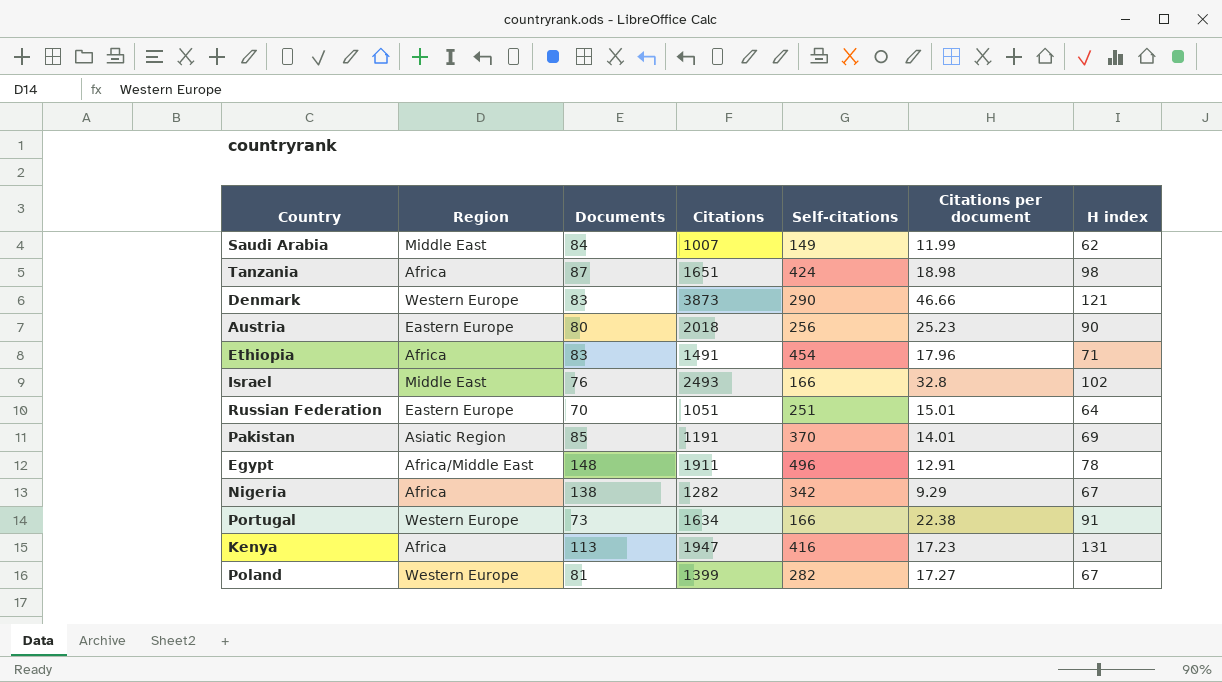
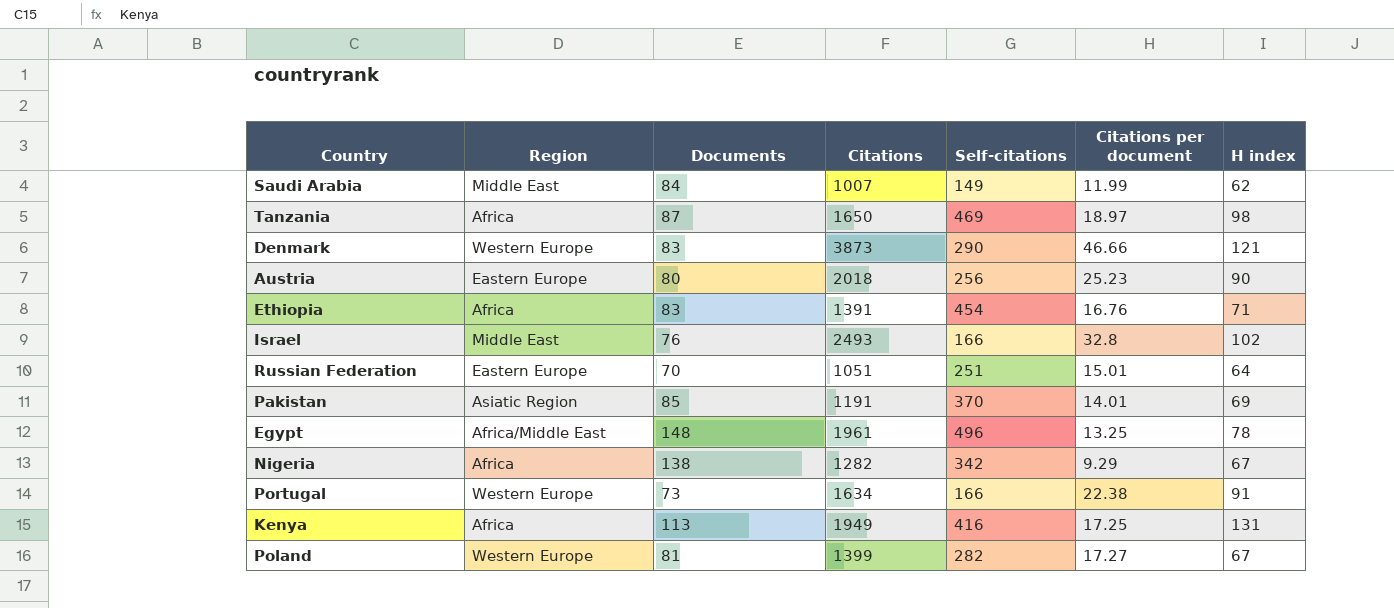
Tanzania | Citations: 1651 -> 1650
Tanzania | Self-citations: 424 -> 469
Tanzania | Citations per document: 18.98 -> 18.97
Ethiopia | Citations: 1491 -> 1391
Ethiopia | Citations per document: 17.96 -> 16.76
Egypt | Citations: 1911 -> 1961
Egypt | Citations per document: 12.91 -> 13.25
Kenya | Citations: 1947 -> 1949
Kenya | Citations per document: 17.23 -> 17.25

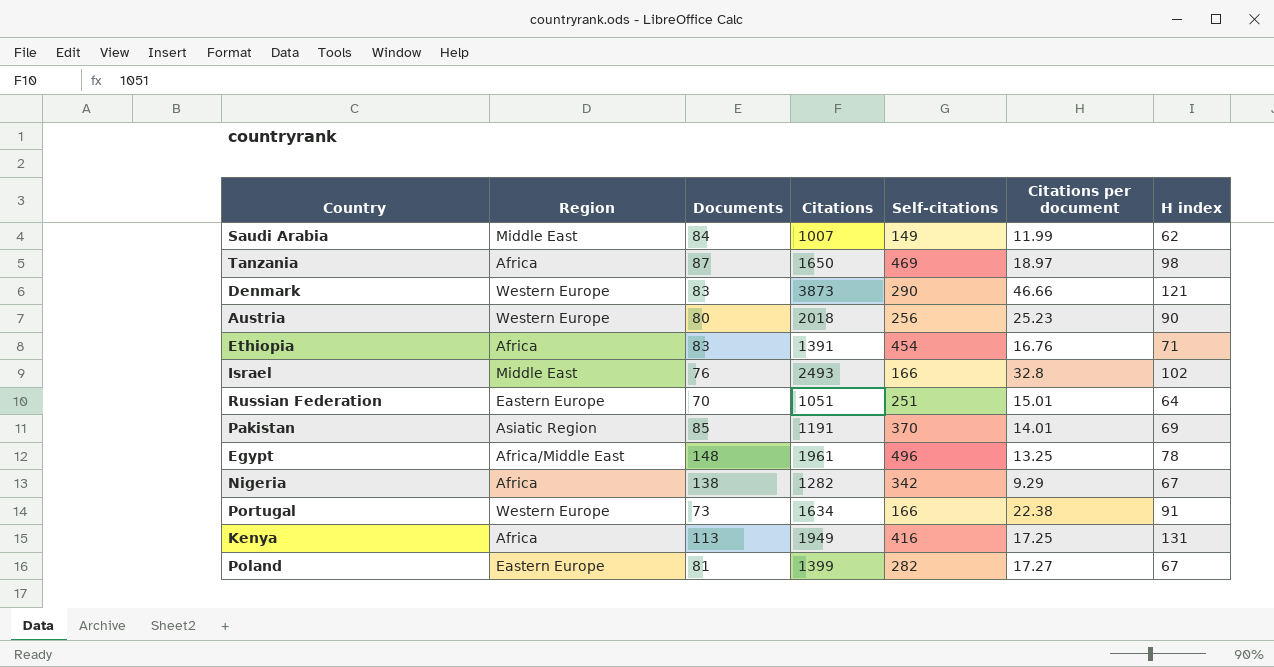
Austria | Region: Eastern Europe -> Western Europe
Poland | Region: Western Europe -> Eastern Europe

